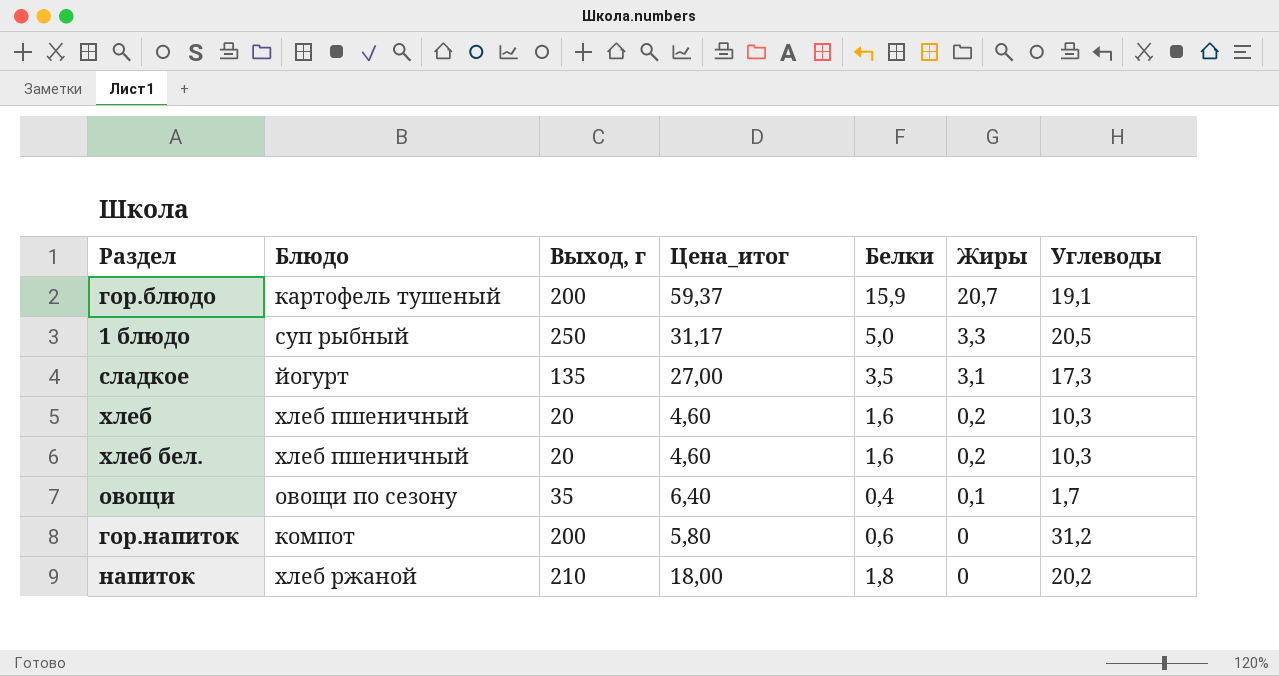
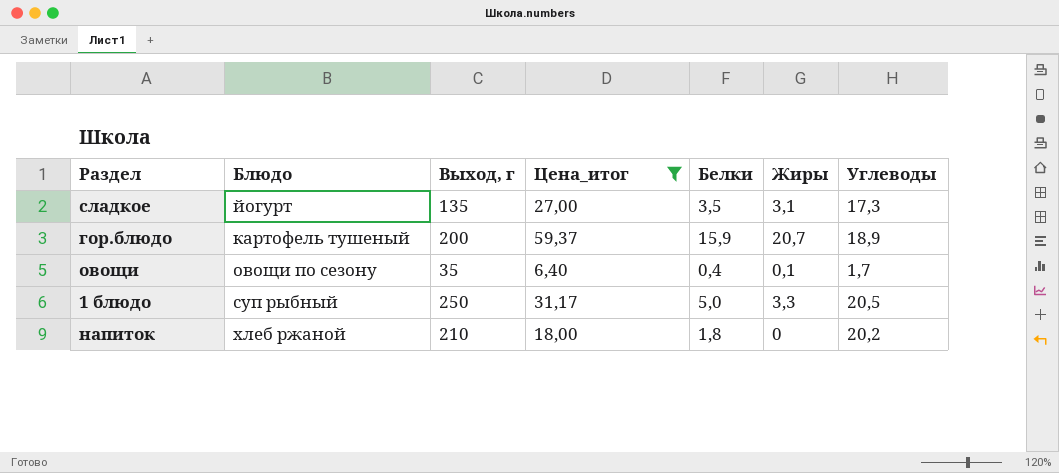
filter: none -> Цена_итог >= 6,40
row order: Жиры descending -> Блюдо ascending
гор.блюдо | Углеводы: 19,1 -> 18,9

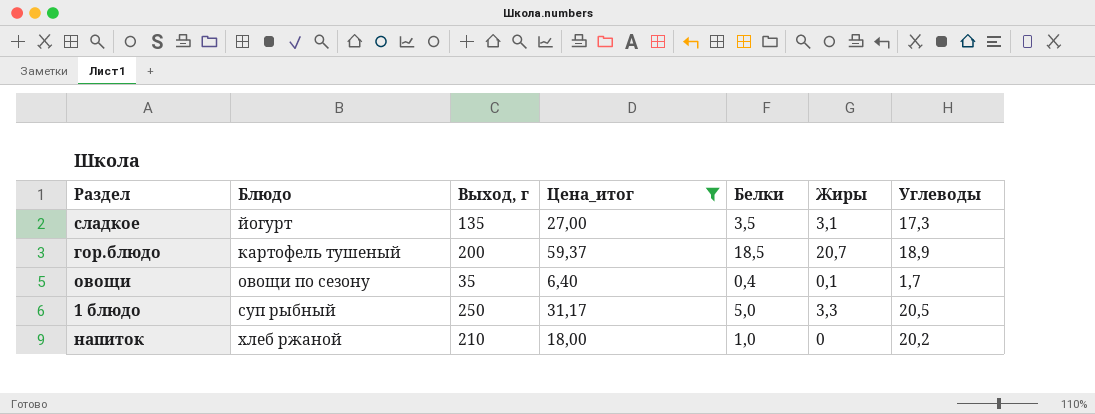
гор.блюдо | Белки: 15,9 -> 18,5
напиток | Белки: 1,8 -> 1,0

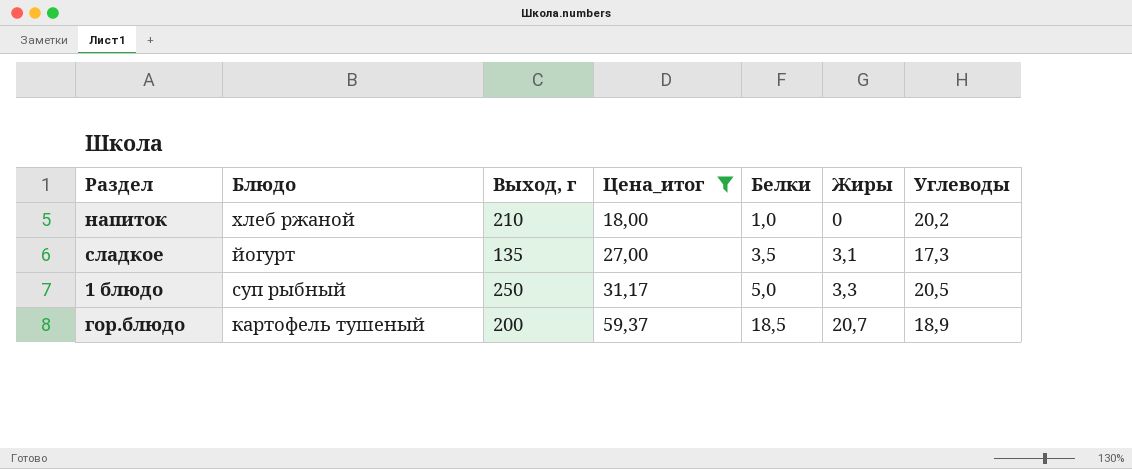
row order: Блюдо ascending -> Цена_итог ascending
row овощи: овощи по сезону | 35 | 6,40 | 0,4 | 0,1 | 1,7 -> none

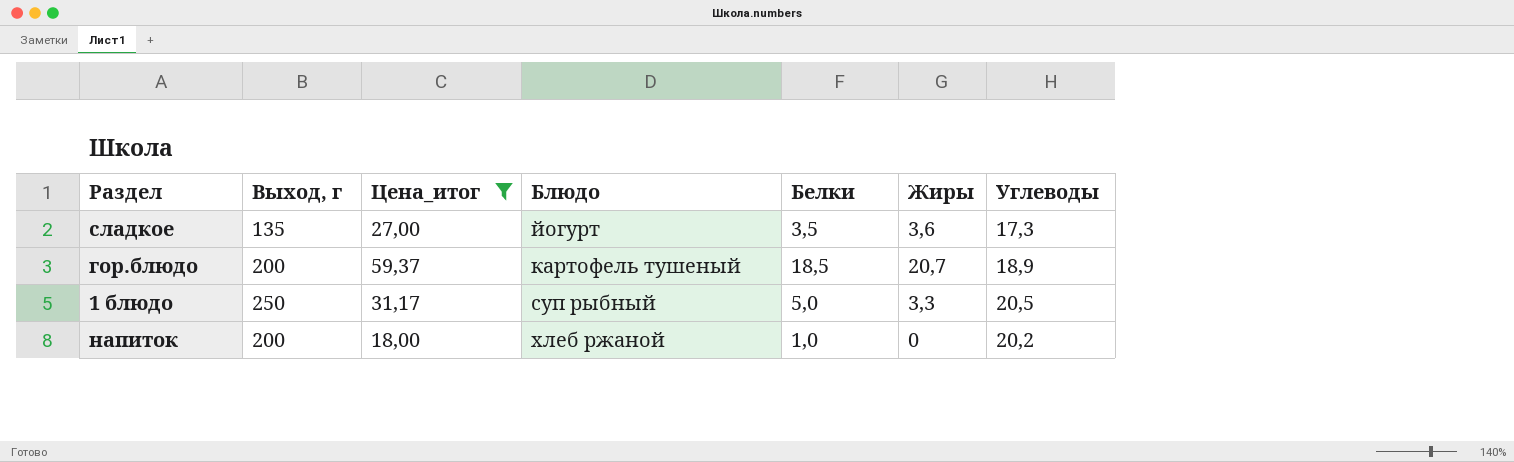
row order: Цена_итог ascending -> Блюдо ascending
column Блюдо | position: 2 -> 4
сладкое | Жиры: 3,1 -> 3,6
напиток | Выход, г: 210 -> 200

